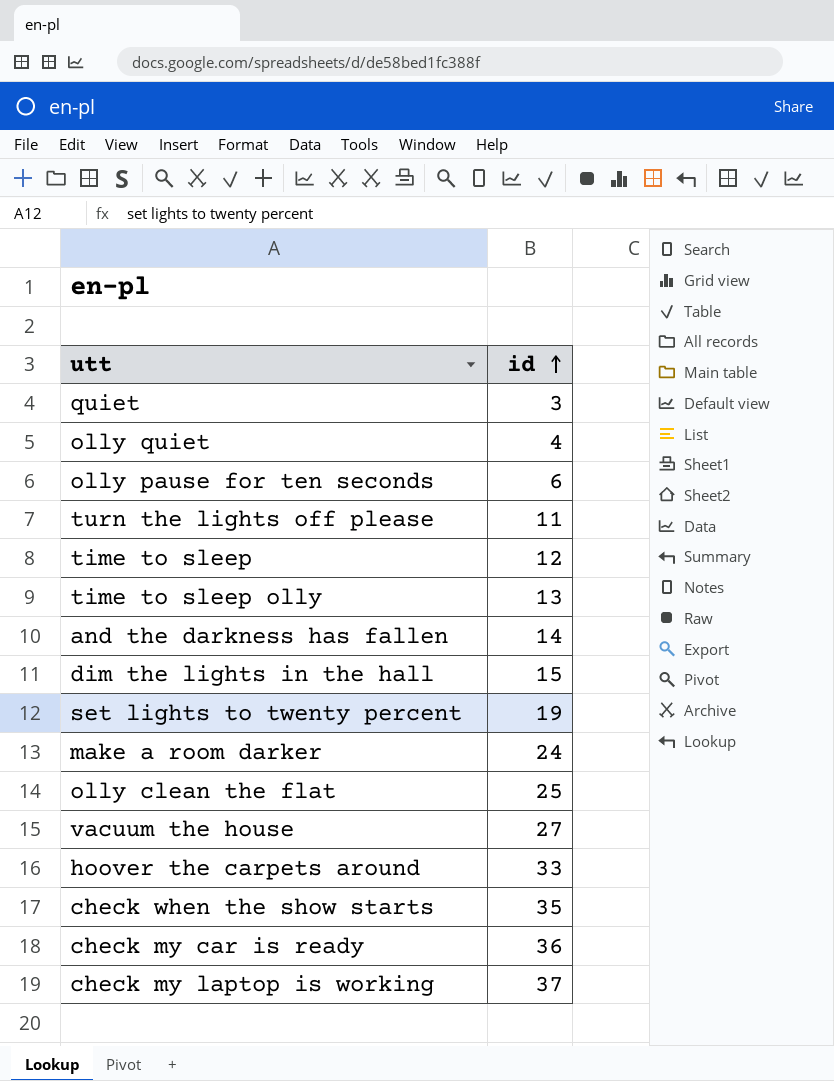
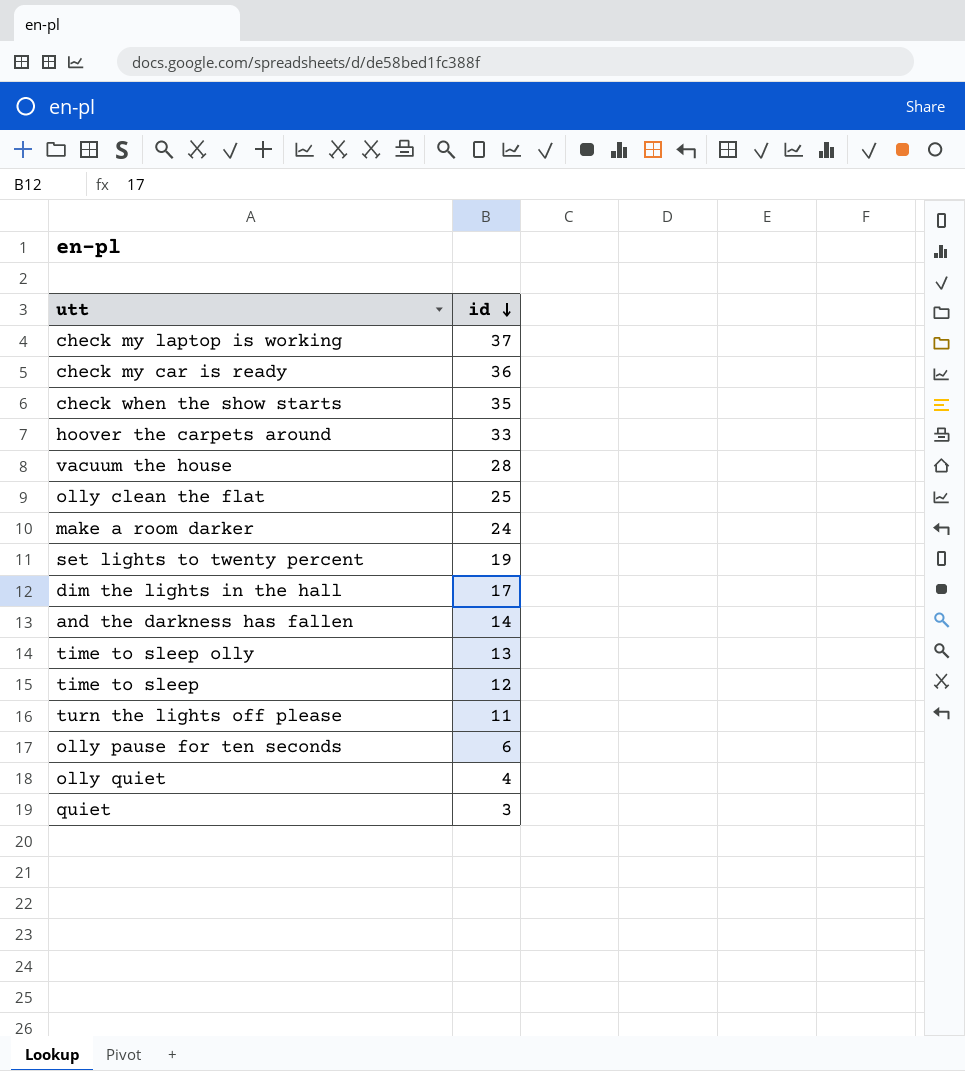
row order: id ascending -> id descending
vacuum the house | id: 27 -> 28
dim the lights in the hall | id: 15 -> 17

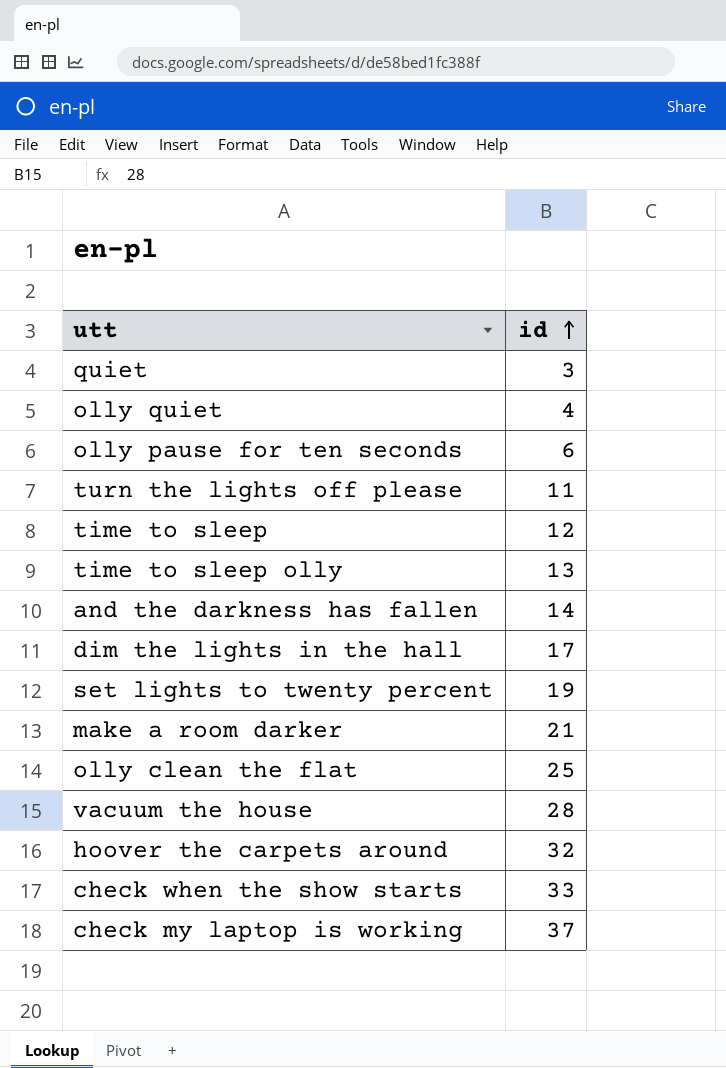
row order: id descending -> id ascending
row check my car is ready: 36 -> none
make a room darker | id: 24 -> 21
hoover the carpets around | id: 33 -> 32
check when the show starts | id: 35 -> 33

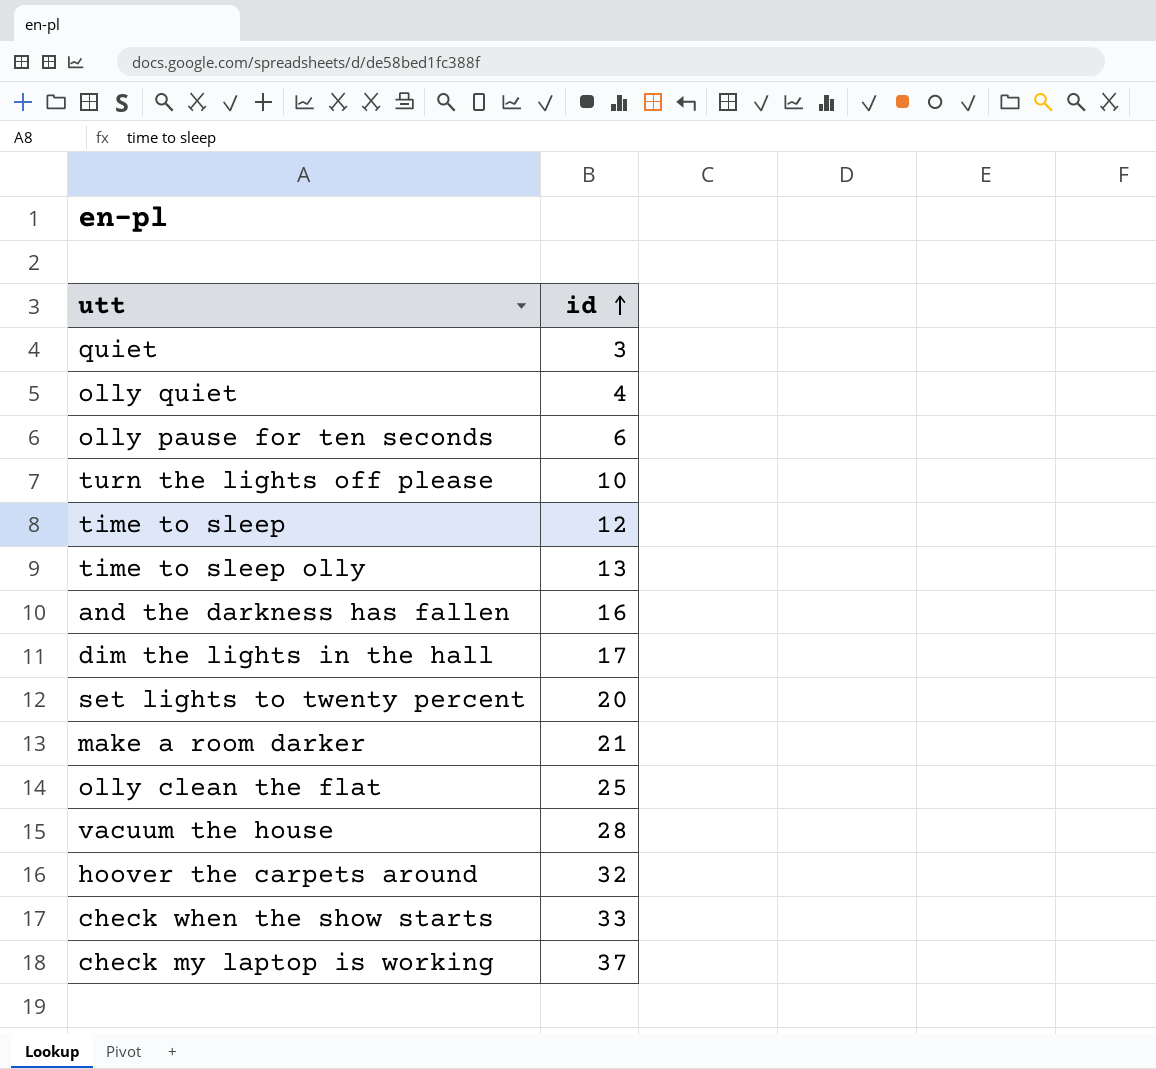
turn the lights off please | id: 11 -> 10
and the darkness has fallen | id: 14 -> 16
set lights to twenty percent | id: 19 -> 20

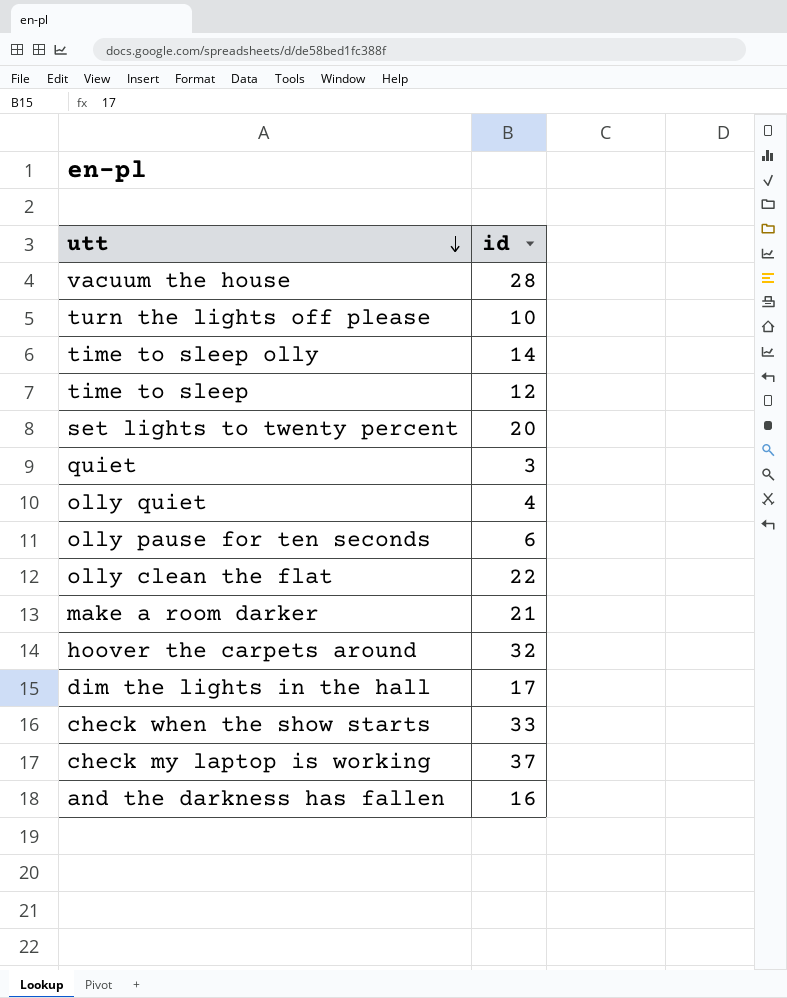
row order: id ascending -> utt descending
time to sleep olly | id: 13 -> 14
olly clean the flat | id: 25 -> 22

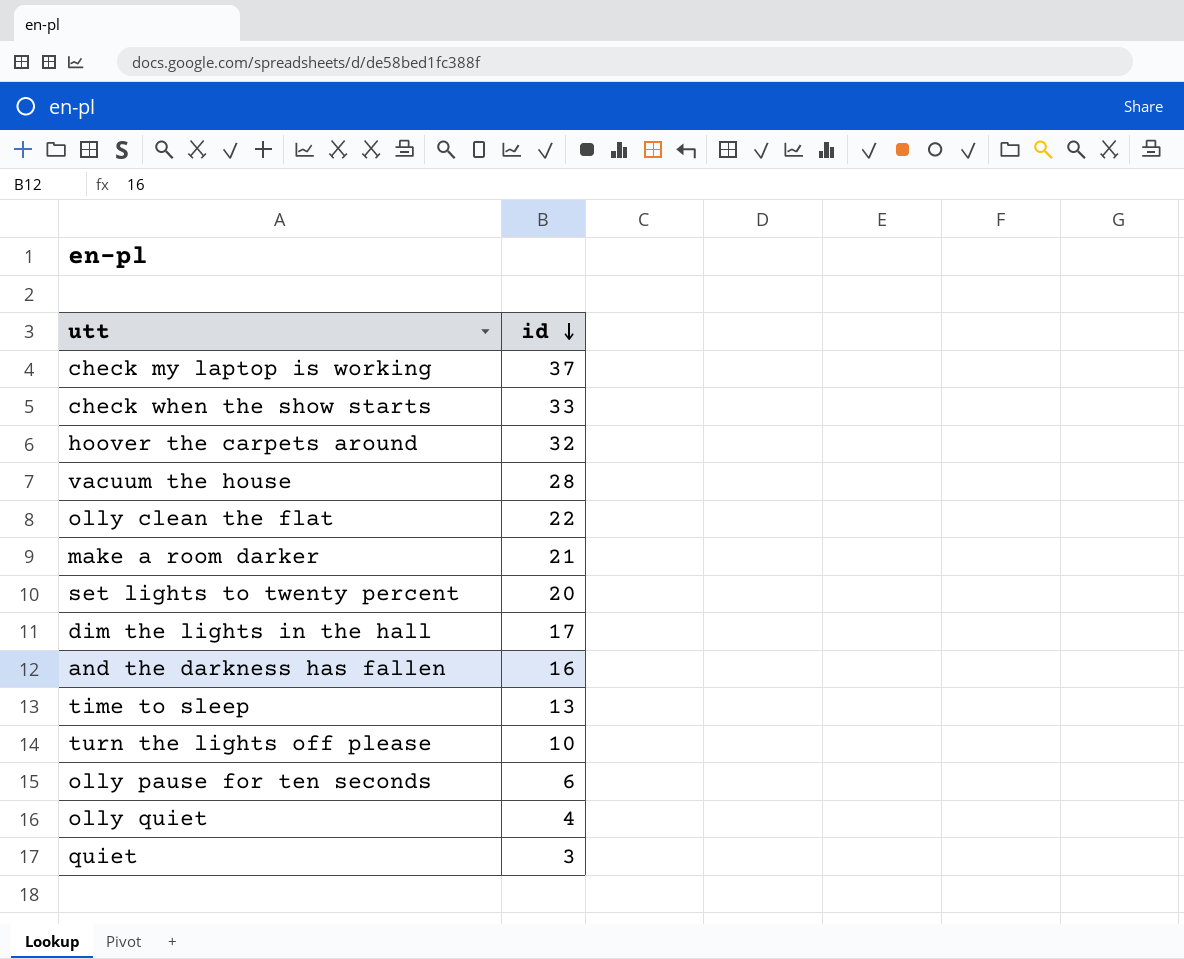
row order: utt descending -> id descending
row time to sleep olly: 14 -> none
time to sleep | id: 12 -> 13

